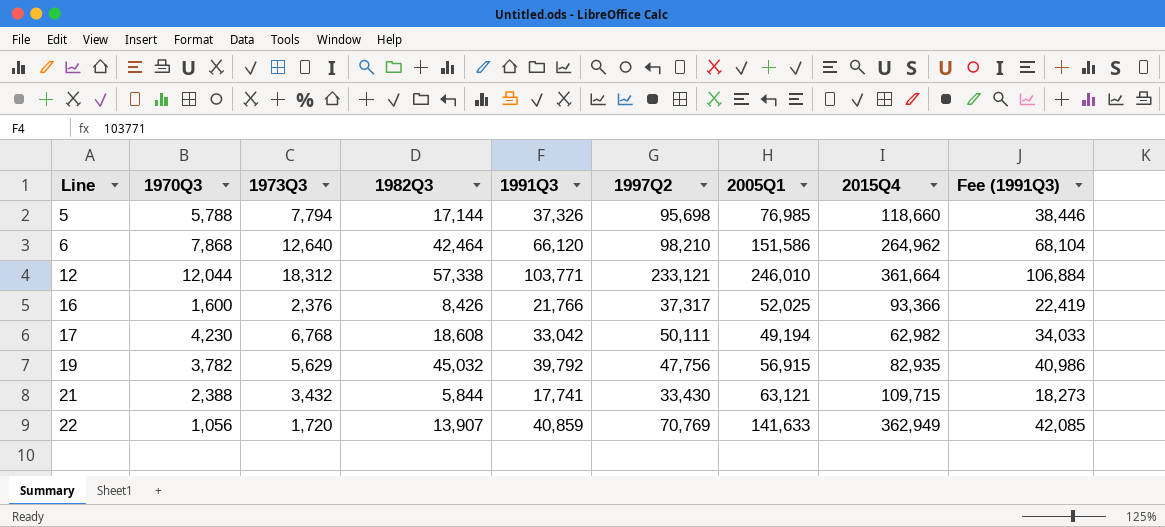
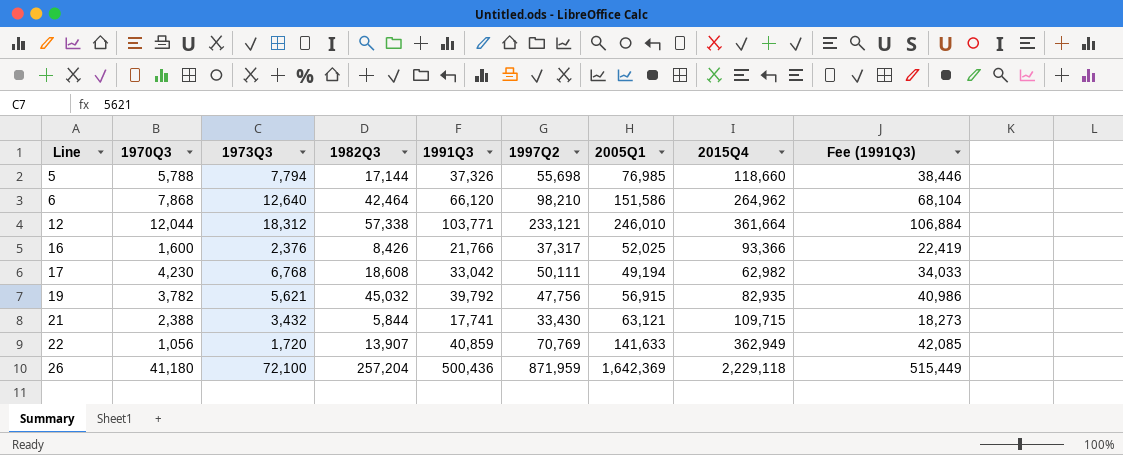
5 | 1997Q2: 95,698 -> 55,698
19 | 1973Q3: 5,629 -> 5,621
row 26: none -> 41,180 | 72,100 | 257,204 | 500,436 | 871,959 | 1,642,369 | 2,229,118 | 515,449

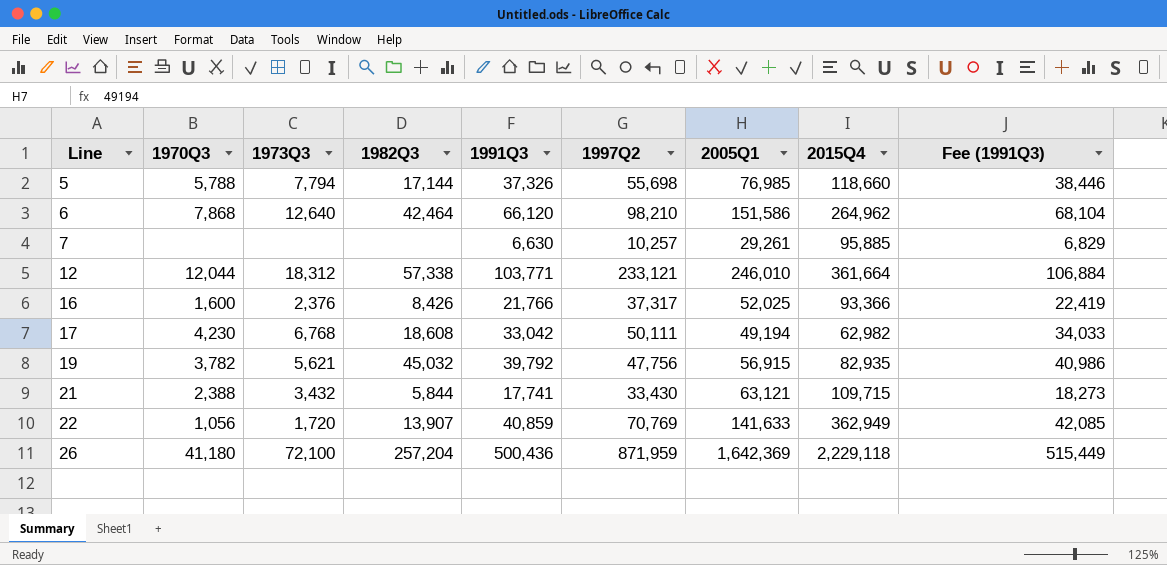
row 7: none -> none | none | none | 6,630 | 10,257 | 29,261 | 95,885 | 6,829

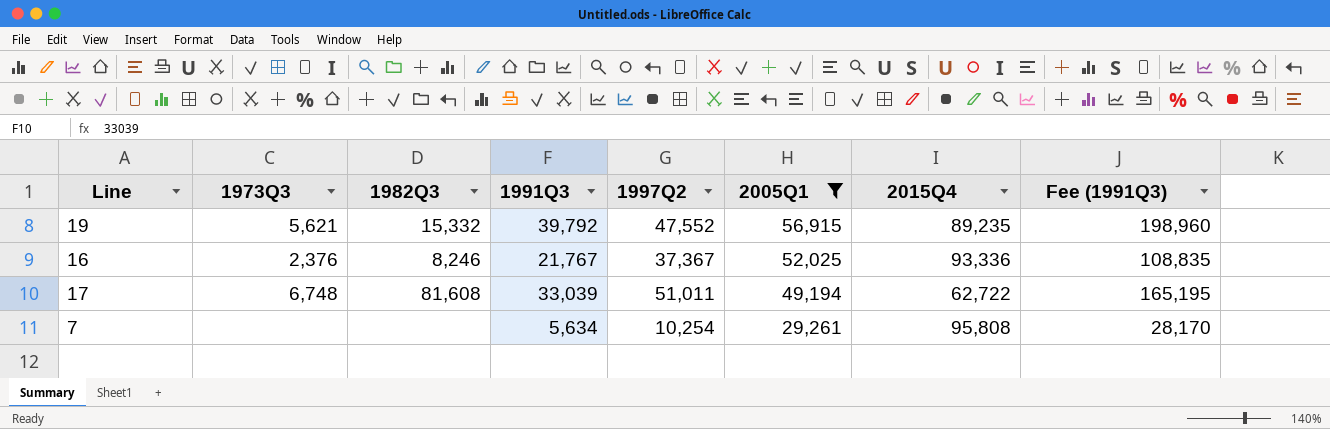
filter: none -> 2005Q1 <= 56,915
row order: Line ascending -> 2005Q1 descending
column 1970Q3 | position: 2 -> none
column Fee (1991Q3) | formula: [1991Q3] * 1.03 -> [1991Q3] * 5
19 | 1982Q3: 45,032 -> 15,332
19 | 1997Q2: 47,756 -> 47,552
19 | 2015Q4: 82,935 -> 89,235
16 | 1982Q3: 8,426 -> 8,246
16 | 1991Q3: 21,766 -> 21,767
16 | 1997Q2: 37,317 -> 37,367
16 | 2015Q4: 93,366 -> 93,336
17 | 1973Q3: 6,768 -> 6,748
17 | 1982Q3: 18,608 -> 81,608
17 | 1991Q3: 33,042 -> 33,039
17 | 1997Q2: 50,111 -> 51,011
17 | 2015Q4: 62,982 -> 62,722
7 | 1991Q3: 6,630 -> 5,634
7 | 1997Q2: 10,257 -> 10,254
7 | 2015Q4: 95,885 -> 95,808

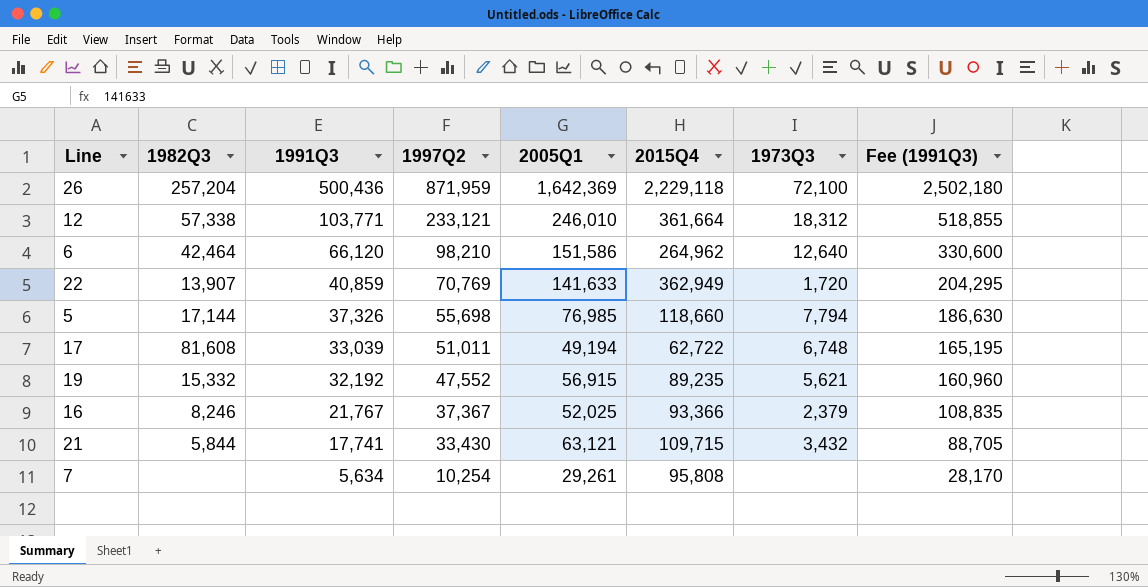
filter: 2005Q1 <= 56,915 -> none
row order: 2005Q1 descending -> 1991Q3 descending
column 1973Q3 | position: 2 -> 7
19 | 1991Q3: 39,792 -> 32,192
19 | Fee (1991Q3): 198,960 -> 160,960
16 | 2015Q4: 93,336 -> 93,366
16 | 1973Q3: 2,376 -> 2,379

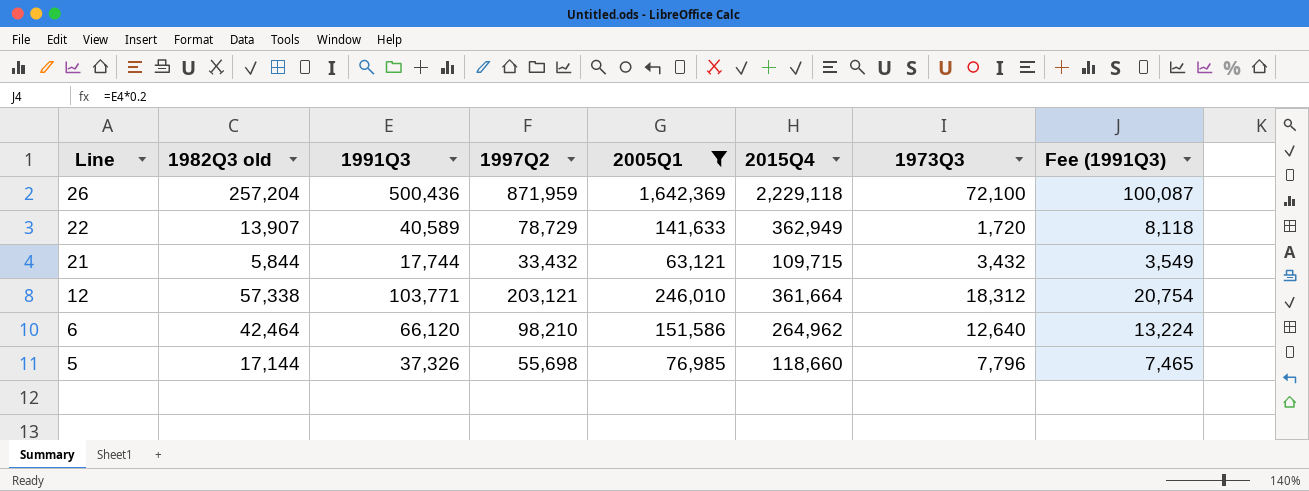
filter: none -> 2005Q1 >= 63,121
row order: 1991Q3 descending -> Line descending
column name: 1982Q3 -> 1982Q3 old
column Fee (1991Q3) | formula: [1991Q3] * 5 -> [1991Q3] * 0.2
22 | 1991Q3: 40,859 -> 40,589
22 | 1997Q2: 70,769 -> 78,729
21 | 1991Q3: 17,741 -> 17,744
21 | 1997Q2: 33,430 -> 33,432
12 | 1997Q2: 233,121 -> 203,121
5 | 1973Q3: 7,794 -> 7,796

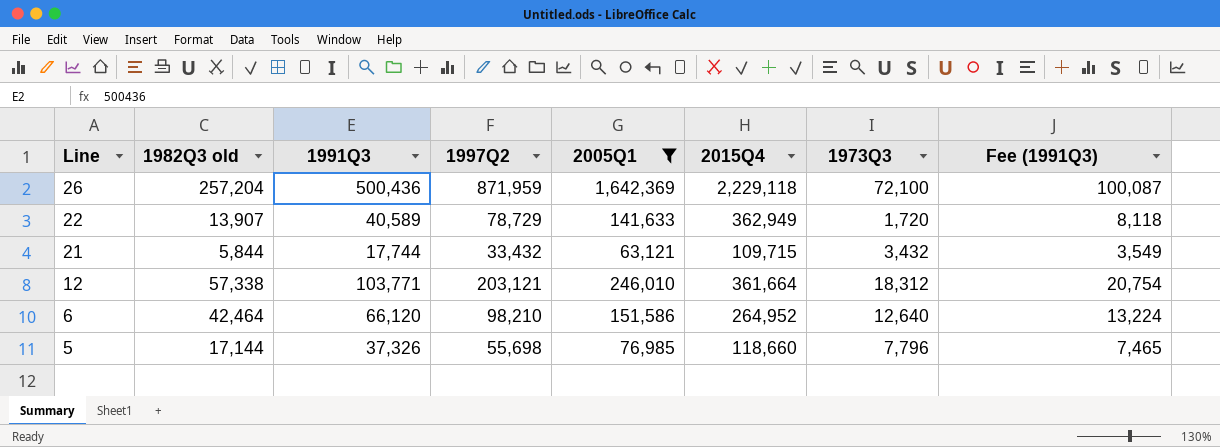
6 | 2015Q4: 264,962 -> 264,952

